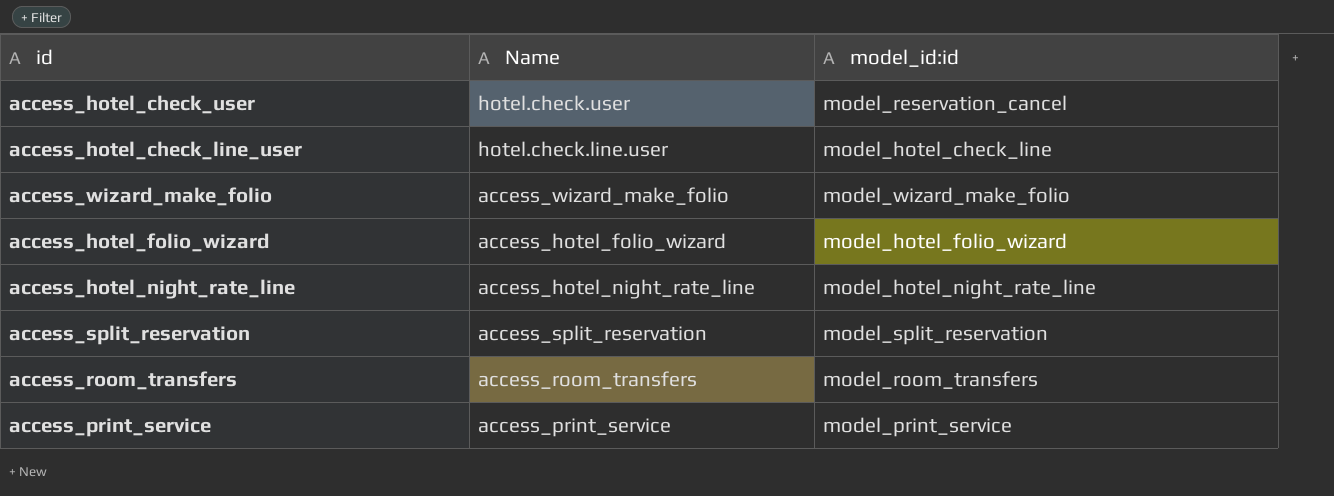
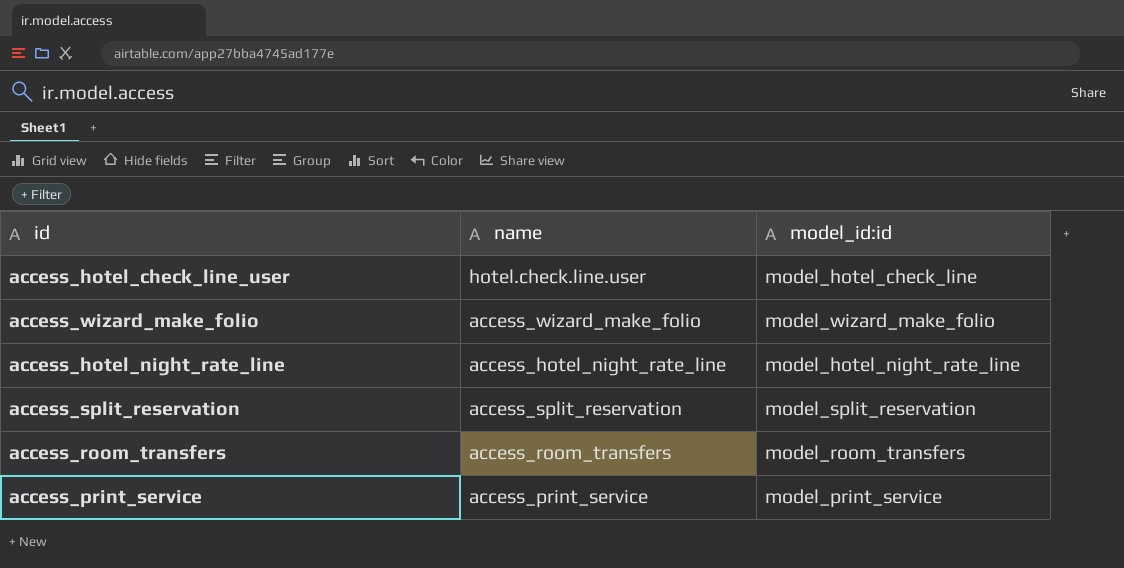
column name: Name -> name
row access_hotel_check_user: hotel.check.user | model_reservation_cancel -> none
row access_hotel_folio_wizard: access_hotel_folio_wizard | model_hotel_folio_wizard -> none

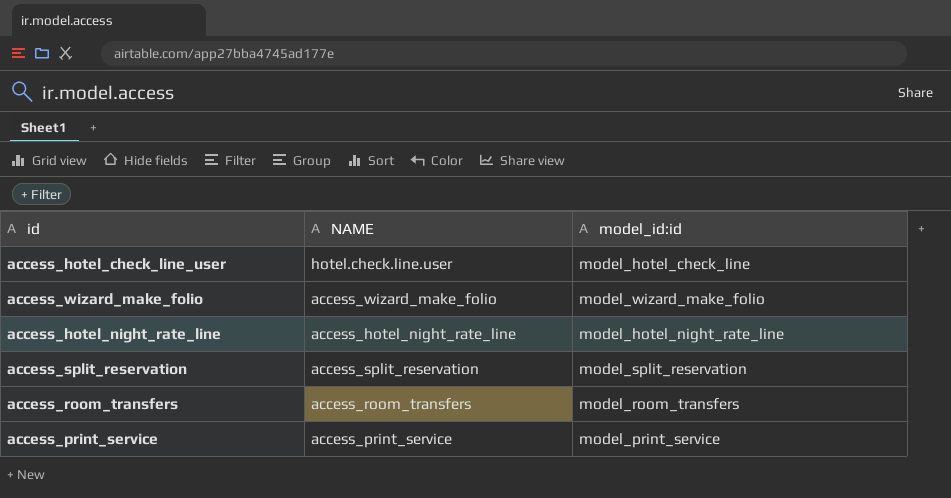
column name: name -> NAME

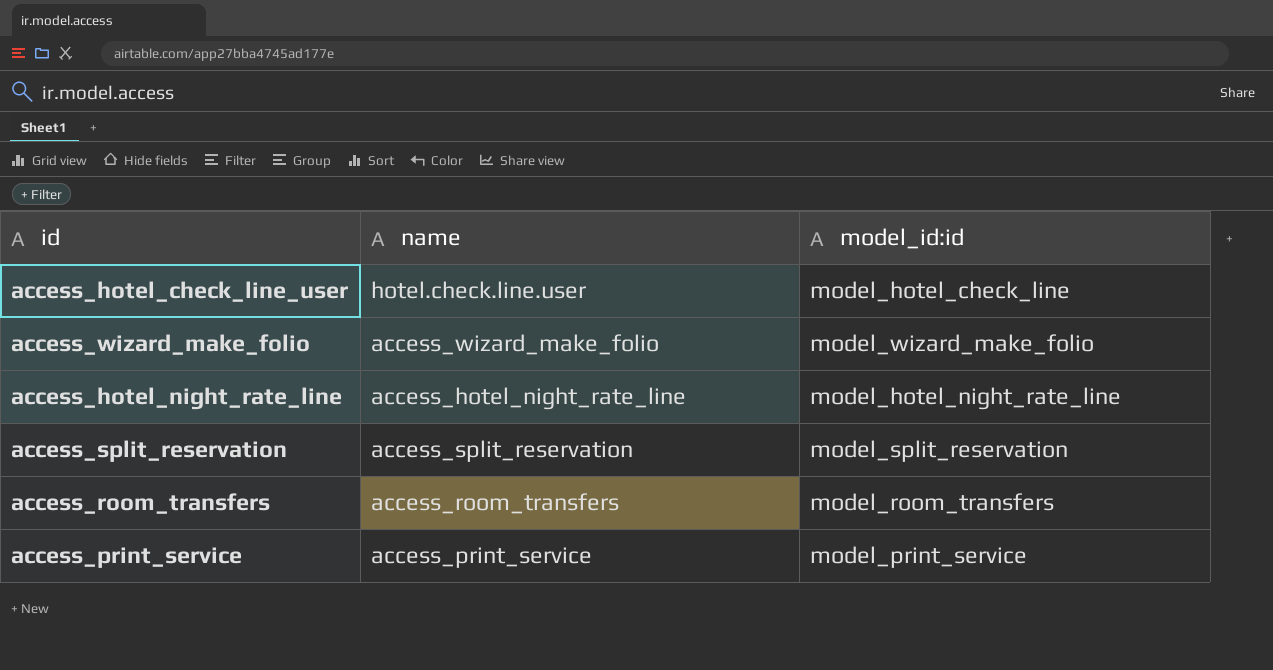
column name: NAME -> name

